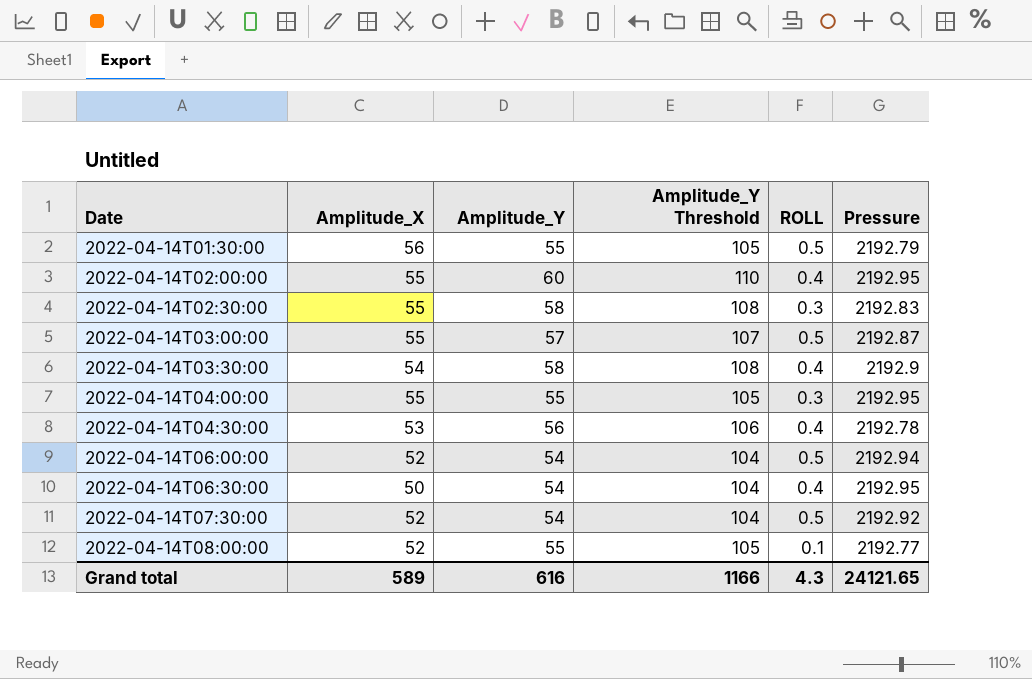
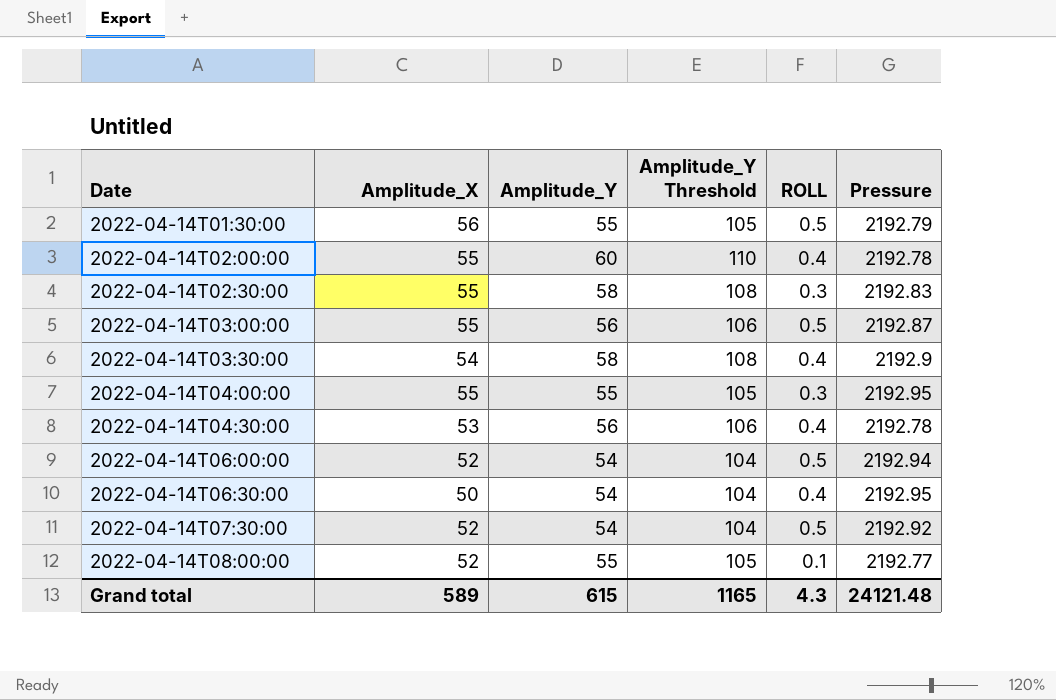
2022-04-14T02:00:00 | Pressure: 2192.95 -> 2192.78
2022-04-14T03:00:00 | Amplitude_Y: 57 -> 56
2022-04-14T03:00:00 | Amplitude_Y Threshold: 107 -> 106
Grand total | Amplitude_Y: 616 -> 615
Grand total | Amplitude_Y Threshold: 1166 -> 1165
Grand total | Pressure: 24121.65 -> 24121.48

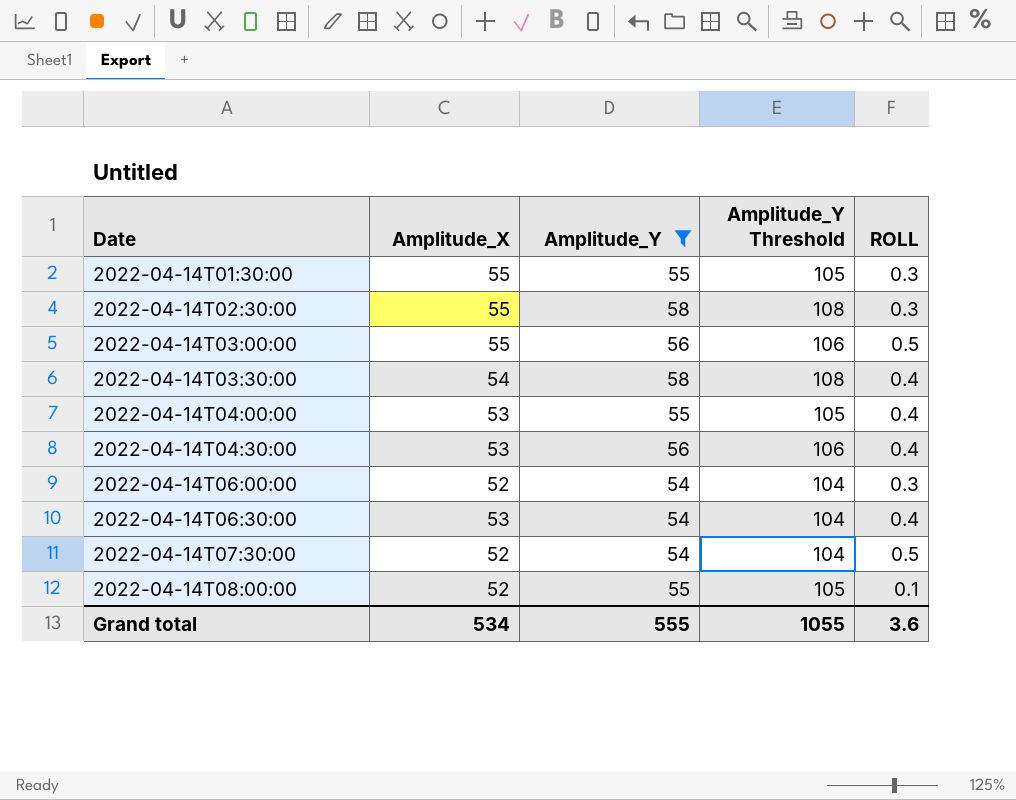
filter: none -> Amplitude_Y != 60
column Pressure | position: 6 -> none
2022-04-14T01:30:00 | Amplitude_X: 56 -> 55
2022-04-14T01:30:00 | ROLL: 0.5 -> 0.3
2022-04-14T04:00:00 | Amplitude_X: 55 -> 53
2022-04-14T04:00:00 | ROLL: 0.3 -> 0.4
2022-04-14T06:00:00 | ROLL: 0.5 -> 0.3
2022-04-14T06:30:00 | Amplitude_X: 50 -> 53
Grand total | Amplitude_X: 589 -> 534
Grand total | Amplitude_Y: 615 -> 555
Grand total | Amplitude_Y Threshold: 1165 -> 1055
Grand total | ROLL: 4.3 -> 3.6

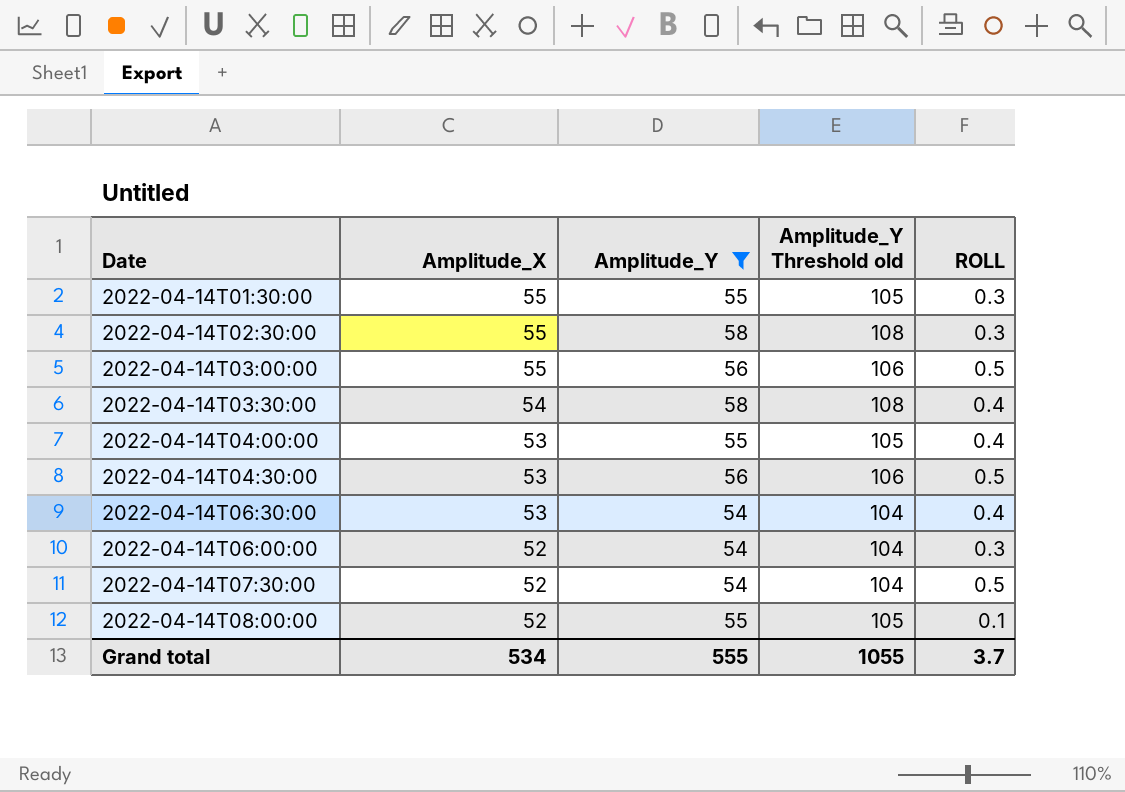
row order: Date ascending -> Amplitude_X descending
column name: Amplitude_Y Threshold -> Amplitude_Y Threshold old
2022-04-14T04:30:00 | ROLL: 0.4 -> 0.5
Grand total | ROLL: 3.6 -> 3.7

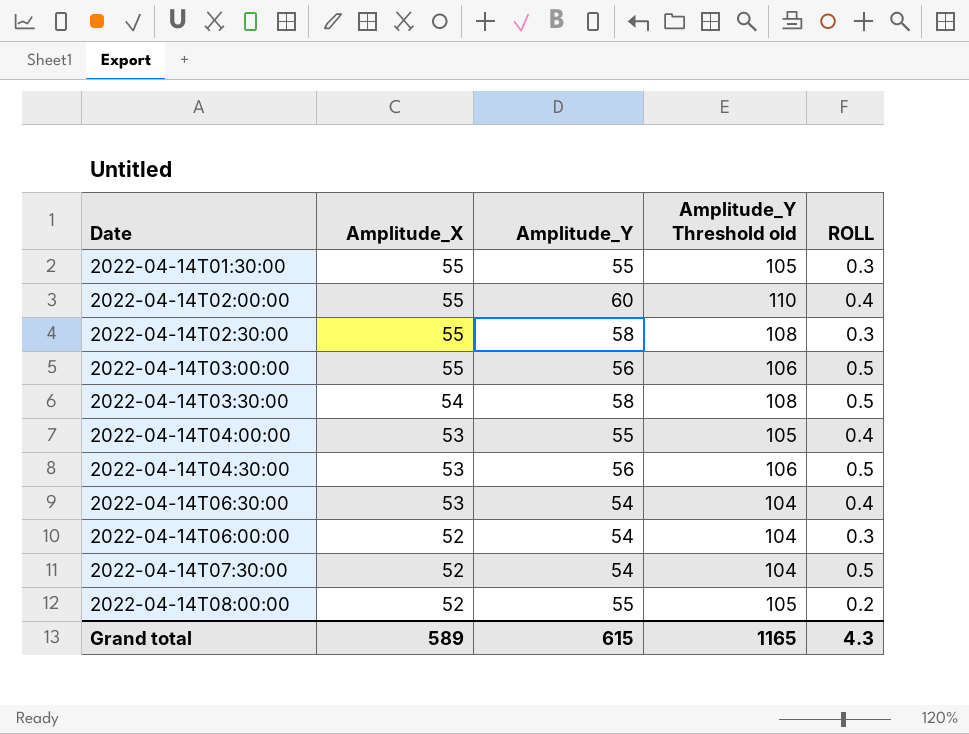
filter: Amplitude_Y != 60 -> none
2022-04-14T03:30:00 | ROLL: 0.4 -> 0.5
2022-04-14T08:00:00 | ROLL: 0.1 -> 0.2
Grand total | Amplitude_X: 534 -> 589
Grand total | Amplitude_Y: 555 -> 615
Grand total | Amplitude_Y Threshold old: 1055 -> 1165
Grand total | ROLL: 3.7 -> 4.3

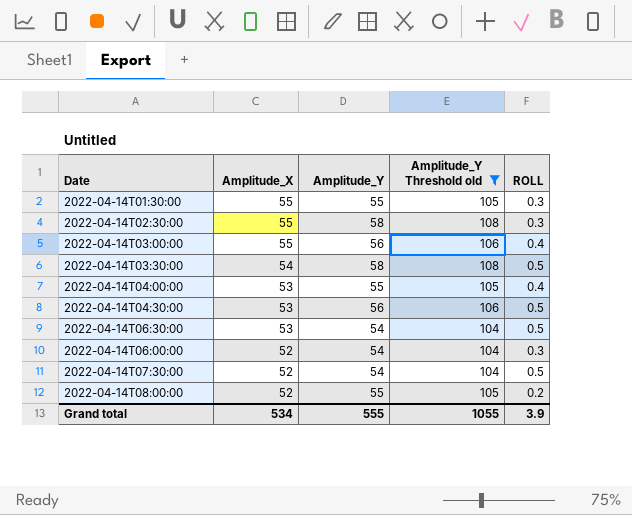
filter: none -> Amplitude_Y Threshold old != 110
2022-04-14T03:00:00 | ROLL: 0.5 -> 0.4
2022-04-14T06:30:00 | ROLL: 0.4 -> 0.5
Grand total | Amplitude_X: 589 -> 534
Grand total | Amplitude_Y: 615 -> 555
Grand total | Amplitude_Y Threshold old: 1165 -> 1055
Grand total | ROLL: 4.3 -> 3.9

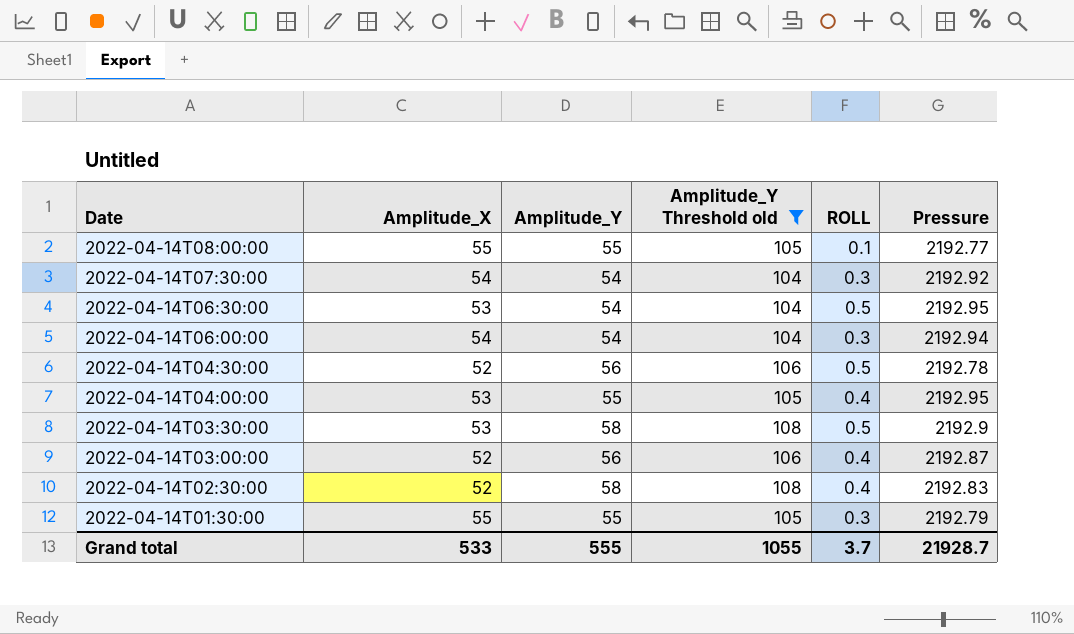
row order: Amplitude_X descending -> Date descending
column Pressure | position: none -> 6
2022-04-14T08:00:00 | Amplitude_X: 52 -> 55
2022-04-14T08:00:00 | ROLL: 0.2 -> 0.1
2022-04-14T07:30:00 | Amplitude_X: 52 -> 54
2022-04-14T07:30:00 | ROLL: 0.5 -> 0.3
2022-04-14T06:00:00 | Amplitude_X: 52 -> 54
2022-04-14T04:30:00 | Amplitude_X: 53 -> 52
2022-04-14T03:30:00 | Amplitude_X: 54 -> 53
2022-04-14T03:00:00 | Amplitude_X: 55 -> 52
2022-04-14T02:30:00 | Amplitude_X: 55 -> 52
2022-04-14T02:30:00 | ROLL: 0.3 -> 0.4
Grand total | Amplitude_X: 534 -> 533
Grand total | ROLL: 3.9 -> 3.7

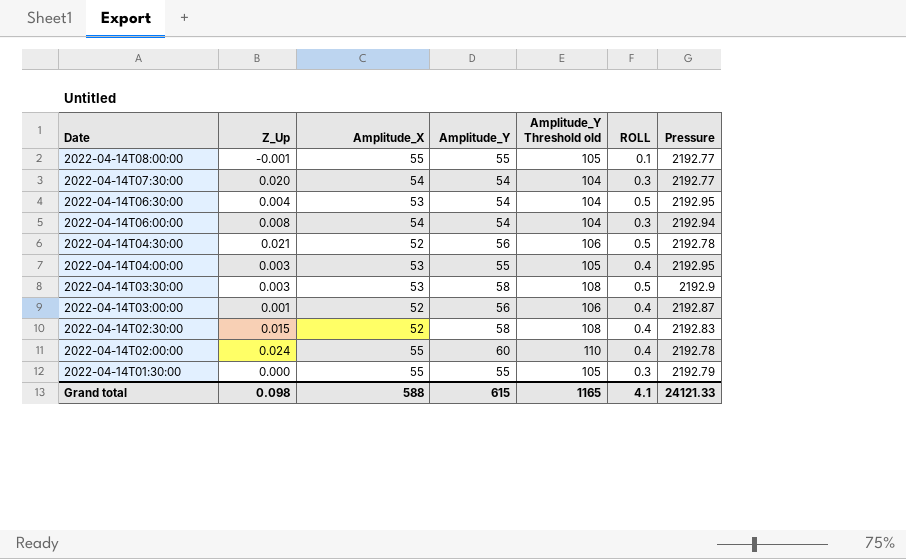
filter: Amplitude_Y Threshold old != 110 -> none
column Z_Up | position: none -> 2
2022-04-14T07:30:00 | Pressure: 2192.92 -> 2192.77
Grand total | Amplitude_X: 533 -> 588
Grand total | Amplitude_Y: 555 -> 615
Grand total | Amplitude_Y Threshold old: 1055 -> 1165
Grand total | ROLL: 3.7 -> 4.1
Grand total | Pressure: 21928.7 -> 24121.33

